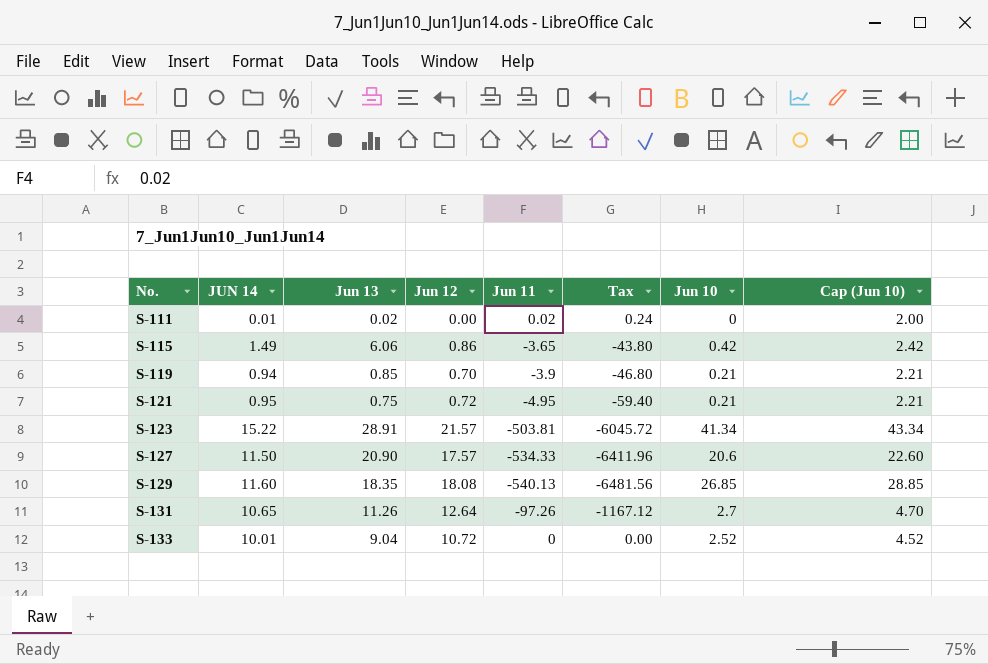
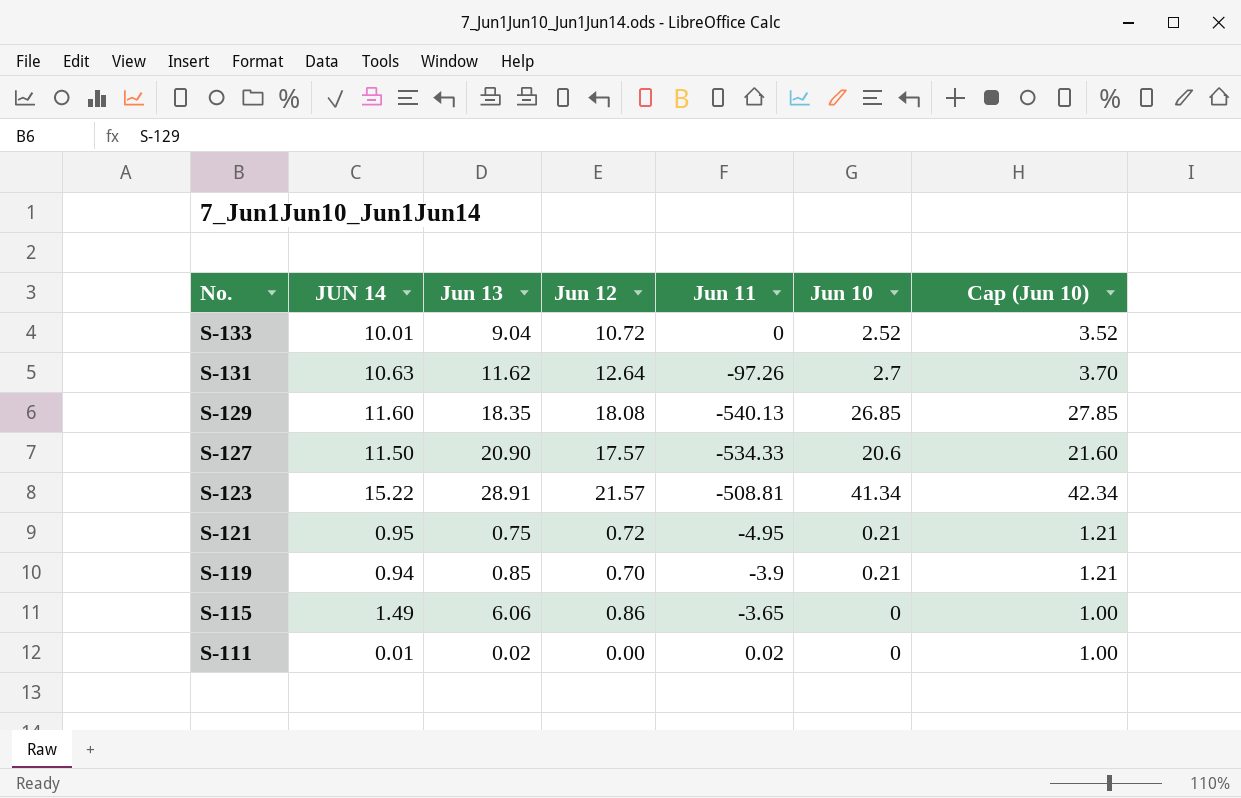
row order: No. ascending -> No. descending
column Tax | formula: [Jun 11] * 12 -> none
column Cap (Jun 10) | formula: [Jun 10] + 2 -> [Jun 10] + 1
S-131 | JUN 14: 10.65 -> 10.63
S-131 | Jun 13: 11.26 -> 11.62
S-123 | Jun 11: -503.81 -> -508.81
S-115 | Jun 10: 0.42 -> 0

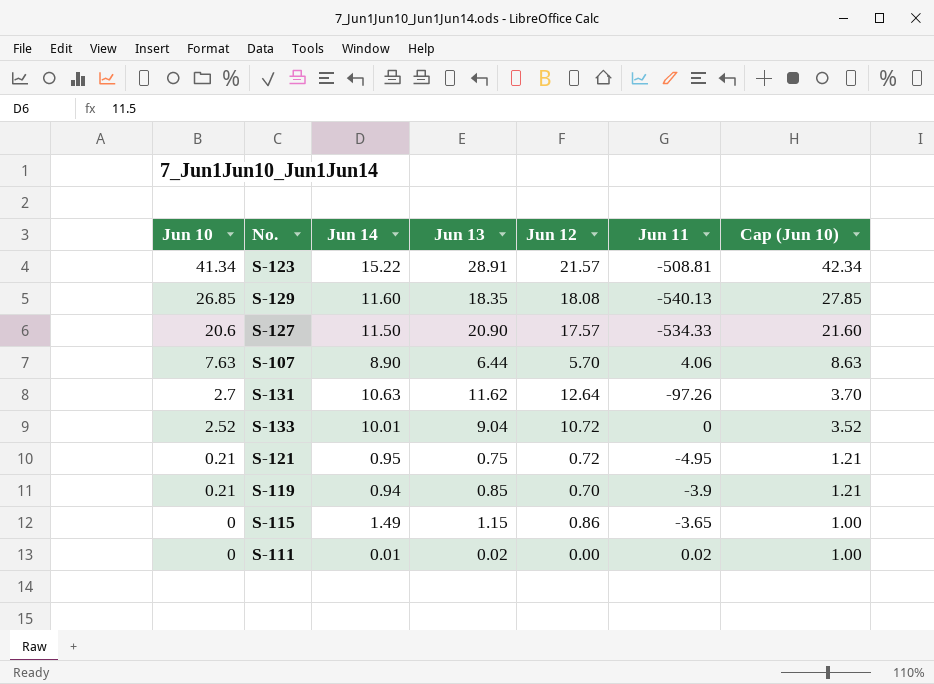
row order: No. descending -> Jun 10 descending
column Jun 10 | position: 6 -> 1
column name: JUN 14 -> Jun 14
row S-107: none -> 7.63 | 8.90 | 6.44 | 5.70 | 4.06 | 8.63
S-115 | Jun 13: 6.06 -> 1.15

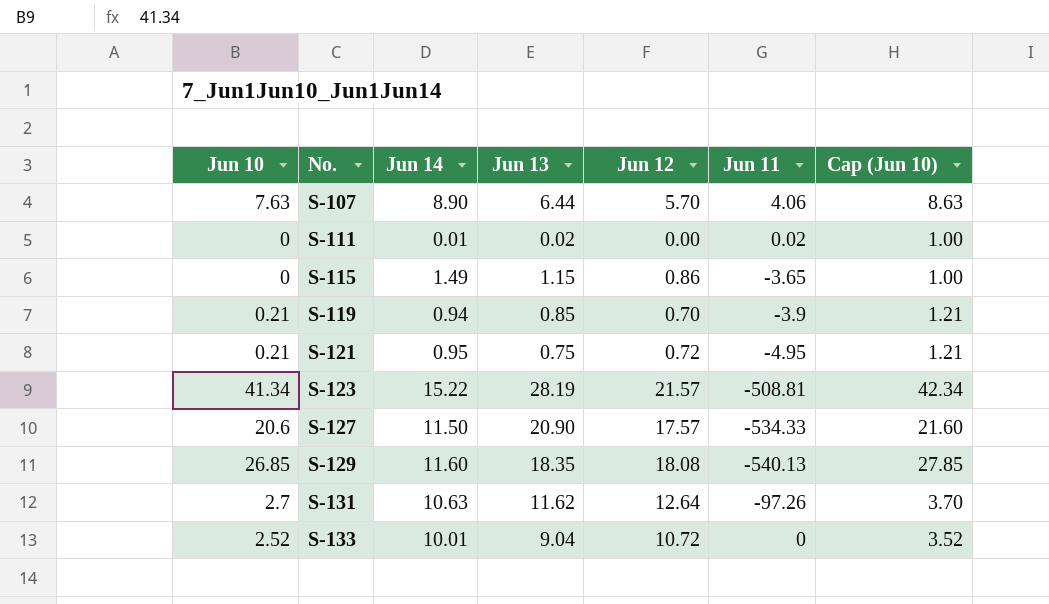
row order: Jun 10 descending -> No. ascending
S-123 | Jun 13: 28.91 -> 28.19

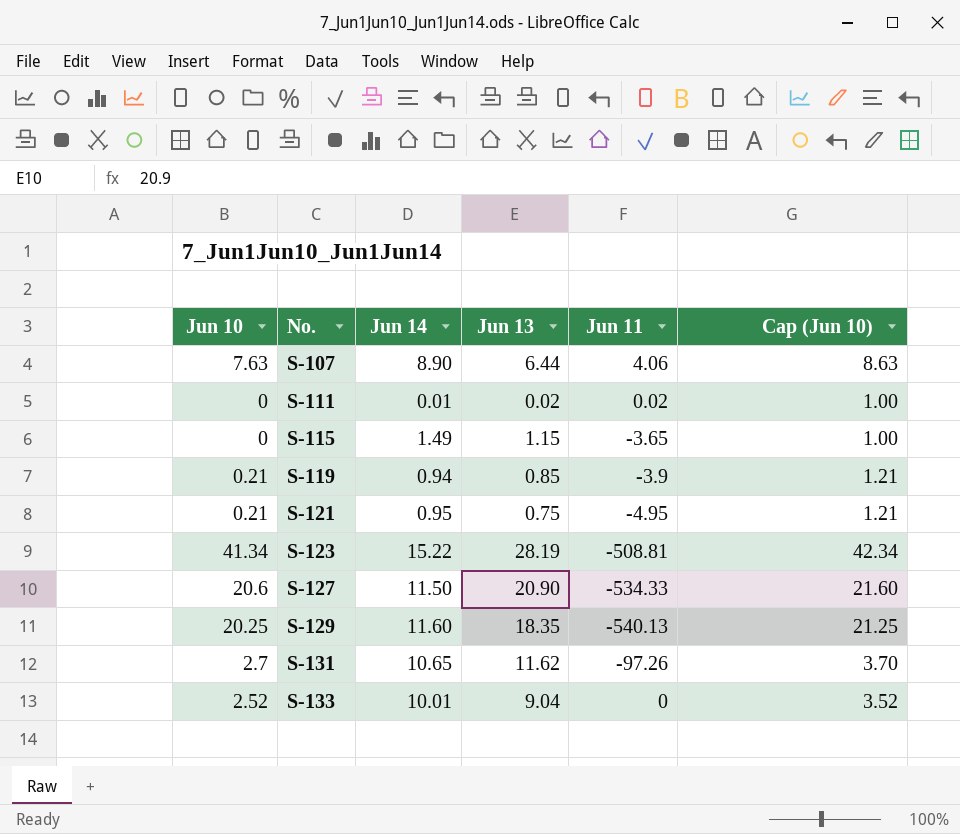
column Jun 12 | position: 5 -> none
S-129 | Jun 10: 26.85 -> 20.25
S-129 | Cap (Jun 10): 27.85 -> 21.25
S-131 | Jun 14: 10.63 -> 10.65

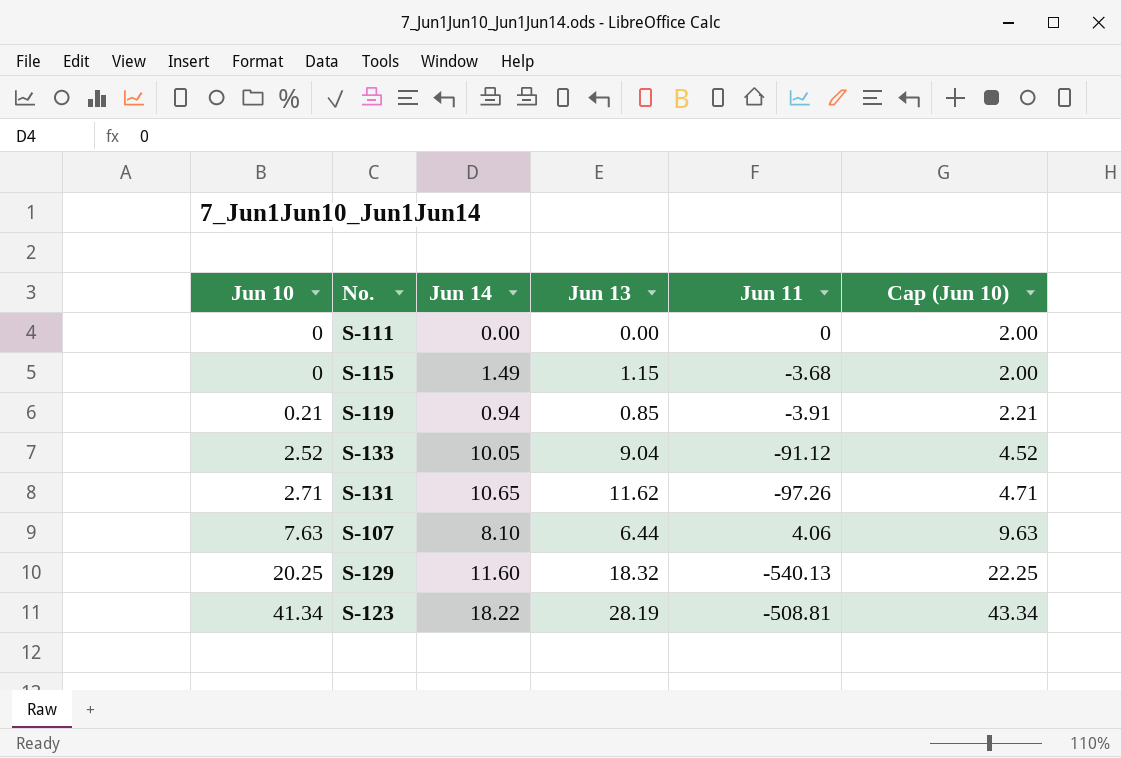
row order: No. ascending -> Jun 10 ascending
column Cap (Jun 10) | formula: [Jun 10] + 1 -> [Jun 10] + 2
row S-121: 0.21 | 0.95 | 0.75 | -4.95 | 1.21 -> none
row S-127: 20.6 | 11.50 | 20.90 | -534.33 | 21.60 -> none
S-111 | Jun 14: 0.01 -> 0.00
S-111 | Jun 13: 0.02 -> 0.00
S-111 | Jun 11: 0.02 -> 0
S-115 | Jun 11: -3.65 -> -3.68
S-119 | Jun 11: -3.9 -> -3.91
S-133 | Jun 14: 10.01 -> 10.05
S-133 | Jun 11: 0 -> -91.12
S-131 | Jun 10: 2.7 -> 2.71
S-107 | Jun 14: 8.90 -> 8.10
S-129 | Jun 13: 18.35 -> 18.32
S-123 | Jun 14: 15.22 -> 18.22

